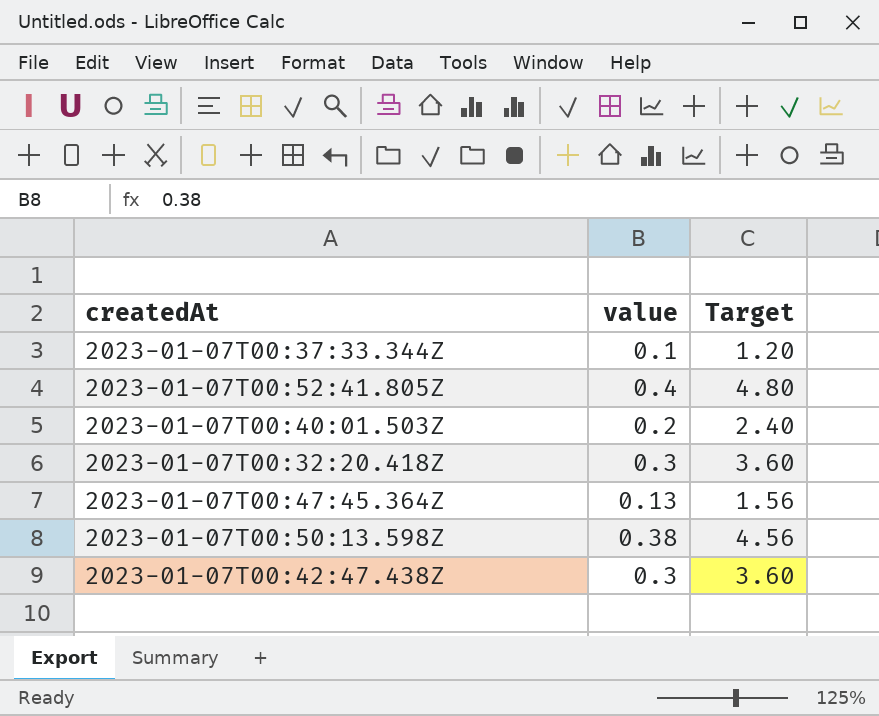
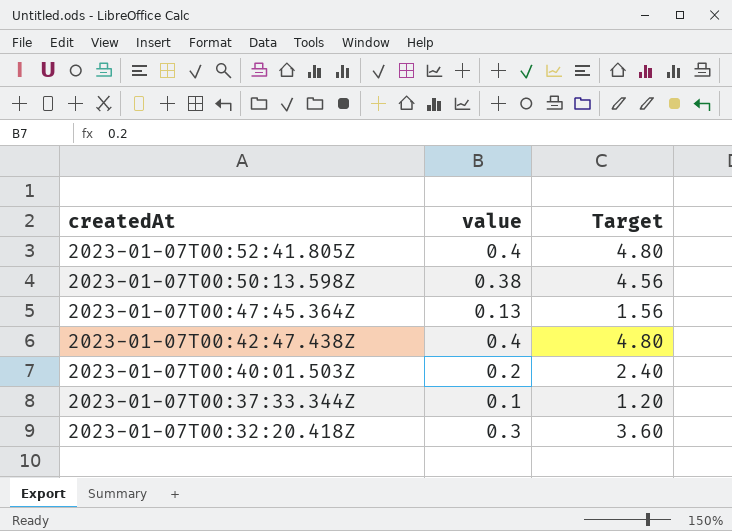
row order: none -> createdAt descending
2023-01-07T00:42:47.438Z | value: 0.3 -> 0.4
2023-01-07T00:42:47.438Z | Target: 3.60 -> 4.80

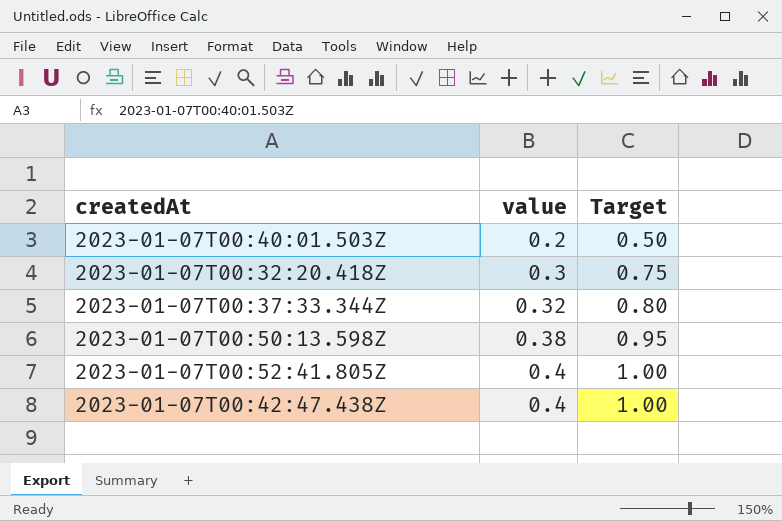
row order: createdAt descending -> value ascending
column Target | formula: [value] * 12 -> [value] * 2.5
row 2023-01-07T00:47:45.364Z: 0.13 | 1.56 -> none
2023-01-07T00:37:33.344Z | value: 0.1 -> 0.32

